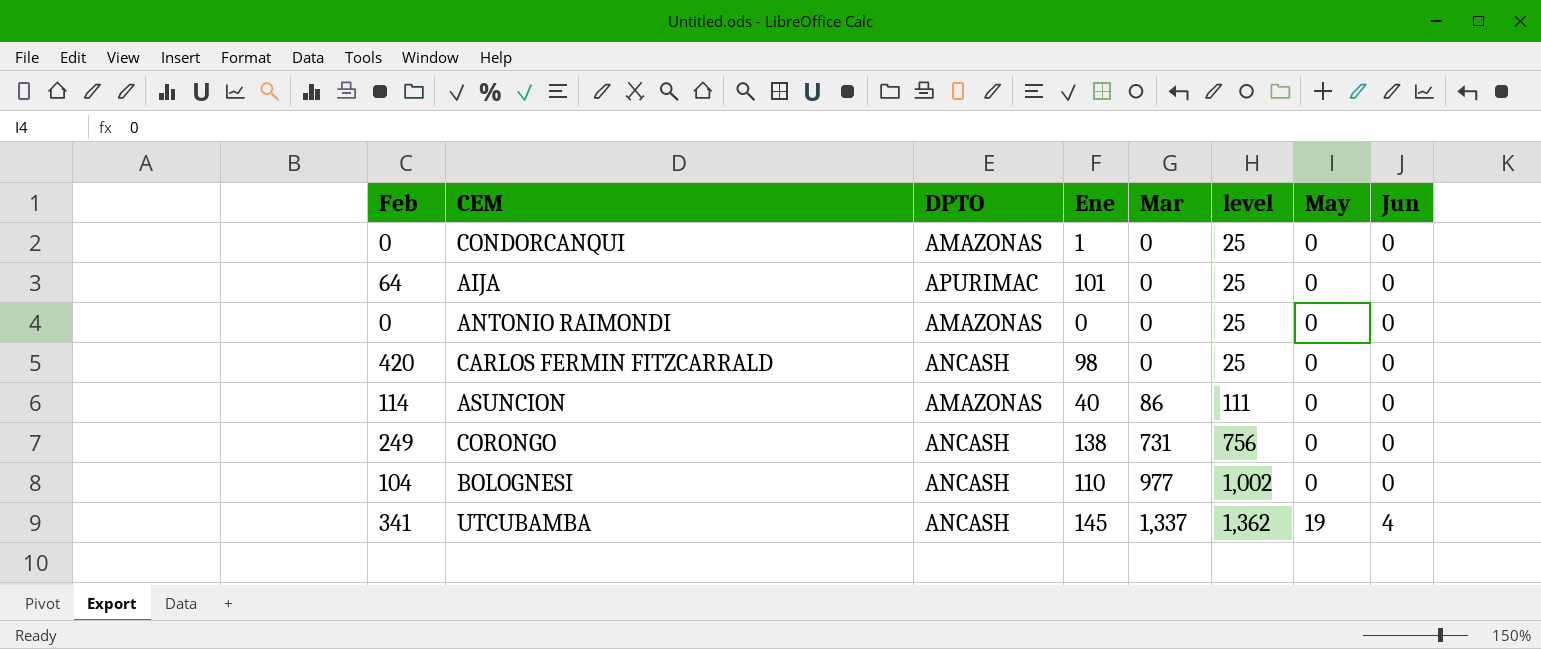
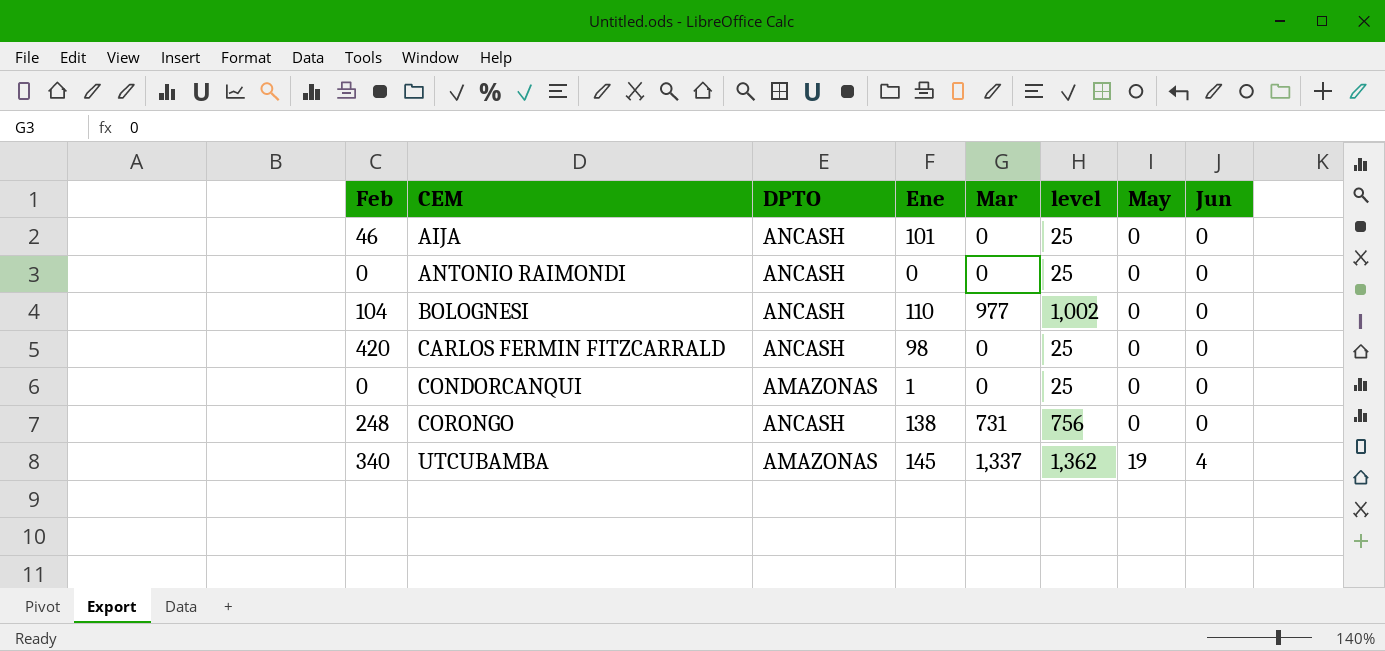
row order: Mar ascending -> CEM ascending
row ASUNCION: 114 | AMAZONAS | 40 | 86 | 111 | 0 | 0 -> none
AIJA | Feb: 64 -> 46
AIJA | DPTO: APURIMAC -> ANCASH
ANTONIO RAIMONDI | DPTO: AMAZONAS -> ANCASH
CORONGO | Feb: 249 -> 248
UTCUBAMBA | Feb: 341 -> 340
UTCUBAMBA | DPTO: ANCASH -> AMAZONAS

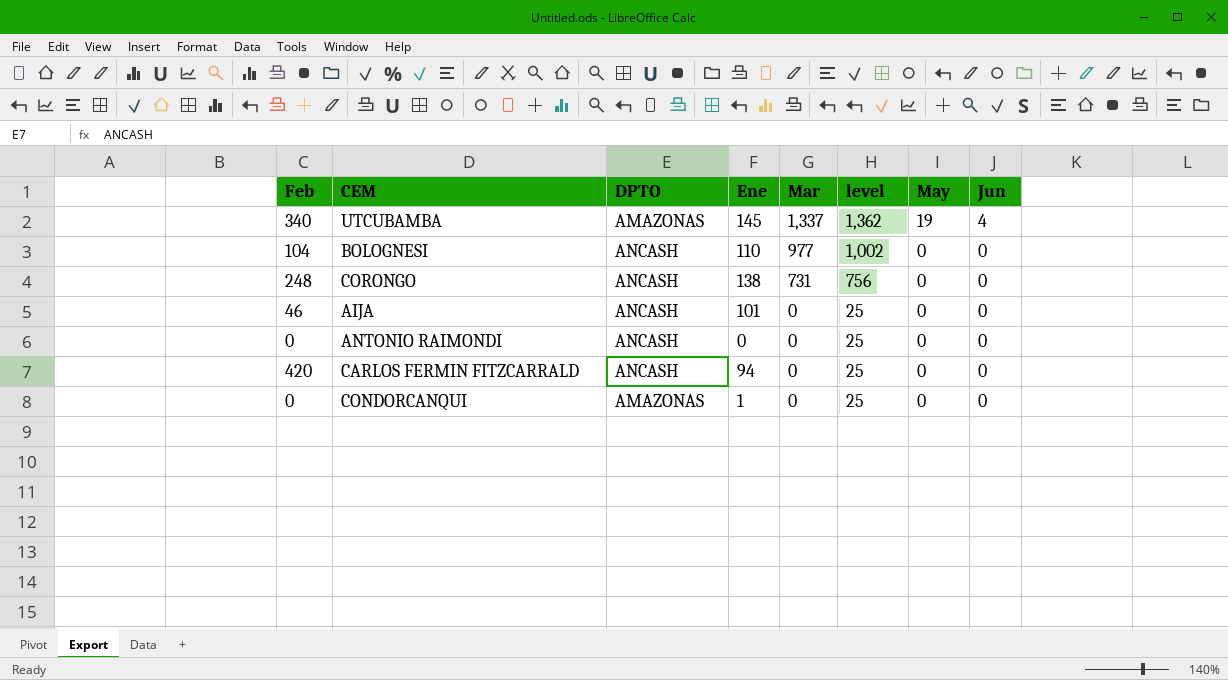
row order: CEM ascending -> Mar descending
CARLOS FERMIN FITZCARRALD | Ene: 98 -> 94

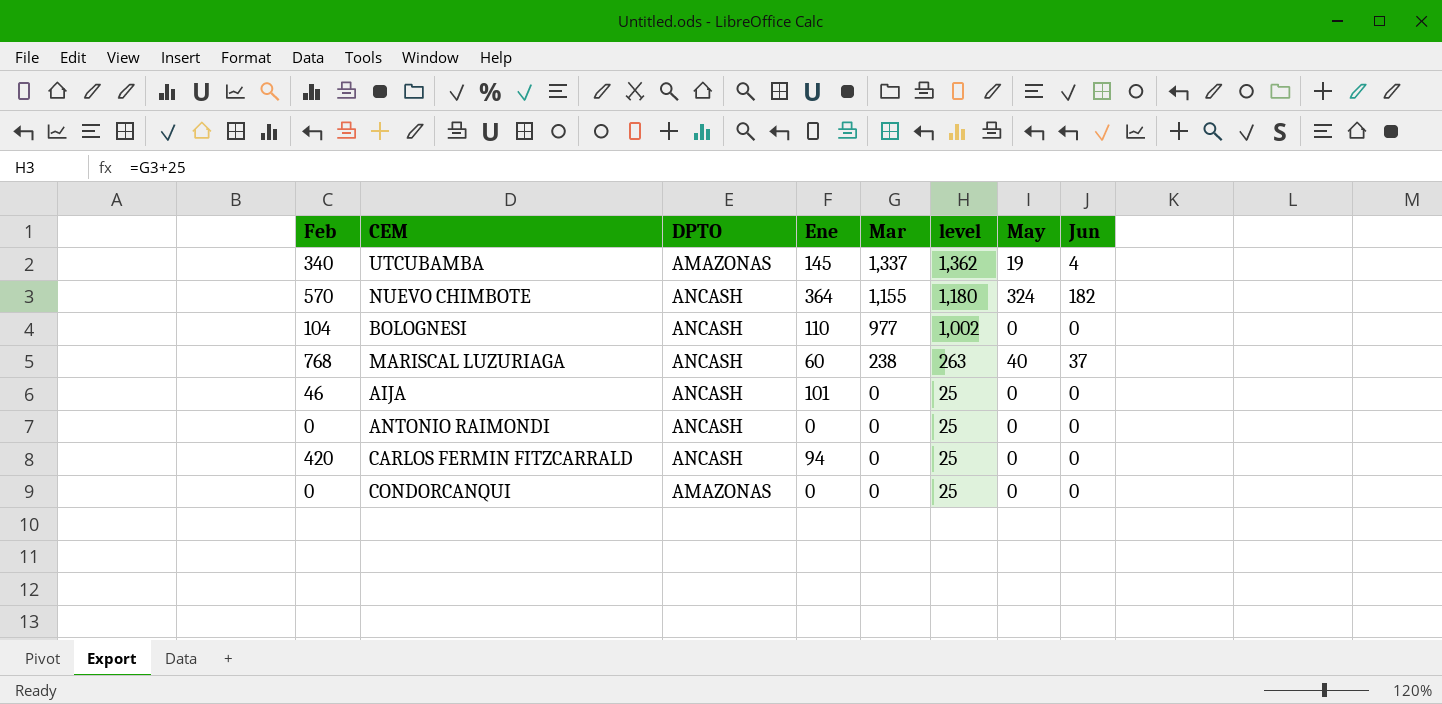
row CORONGO: 248 | ANCASH | 138 | 731 | 756 | 0 | 0 -> none
row NUEVO CHIMBOTE: none -> 570 | ANCASH | 364 | 1,155 | 1,180 | 324 | 182
row MARISCAL LUZURIAGA: none -> 768 | ANCASH | 60 | 238 | 263 | 40 | 37
CONDORCANQUI | Ene: 1 -> 0

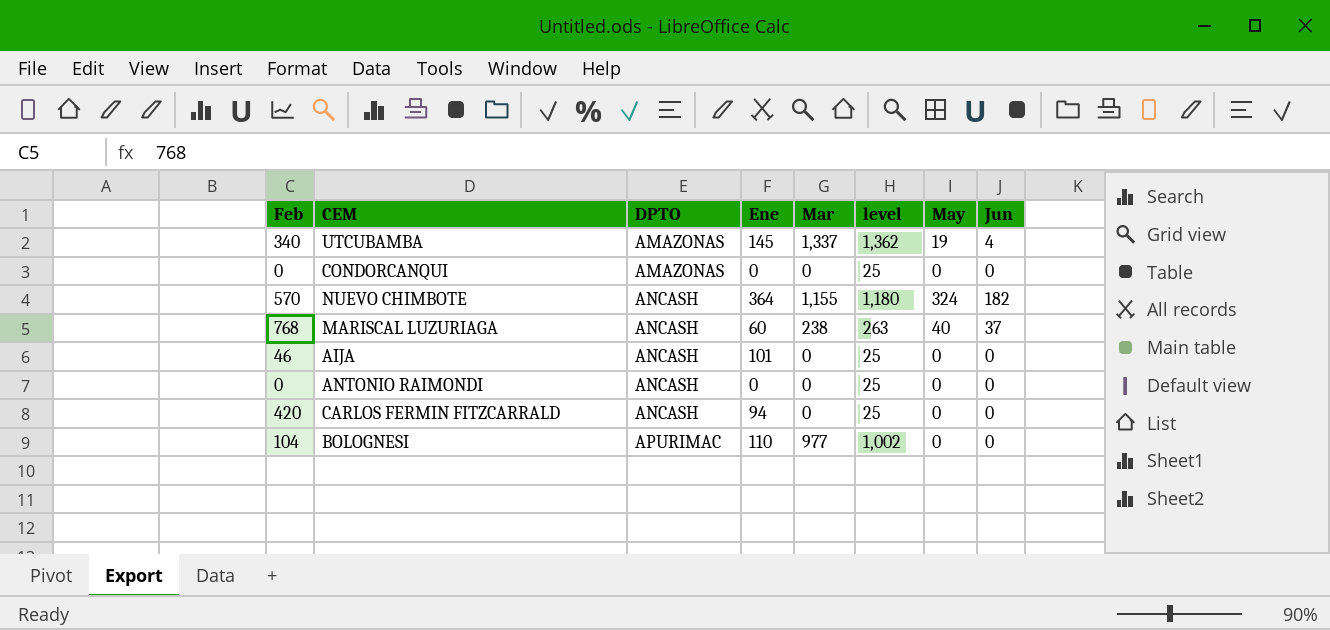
row order: Mar descending -> DPTO ascending
BOLOGNESI | DPTO: ANCASH -> APURIMAC

